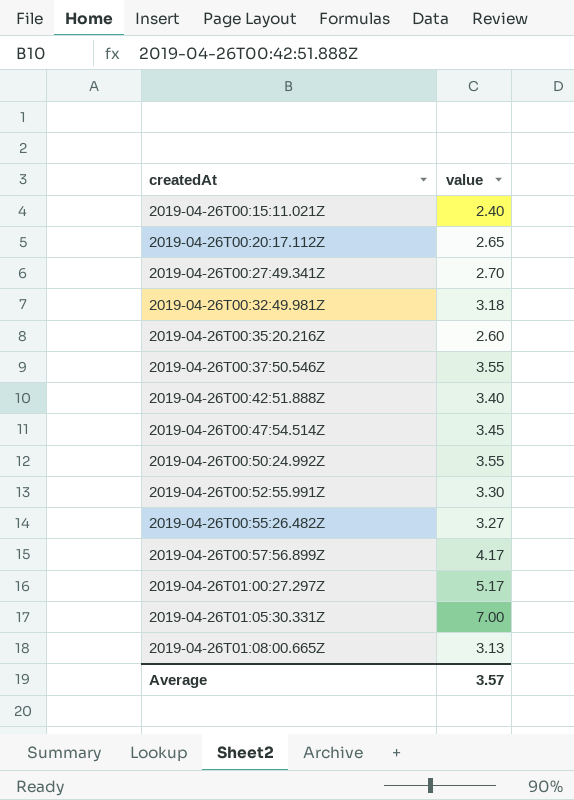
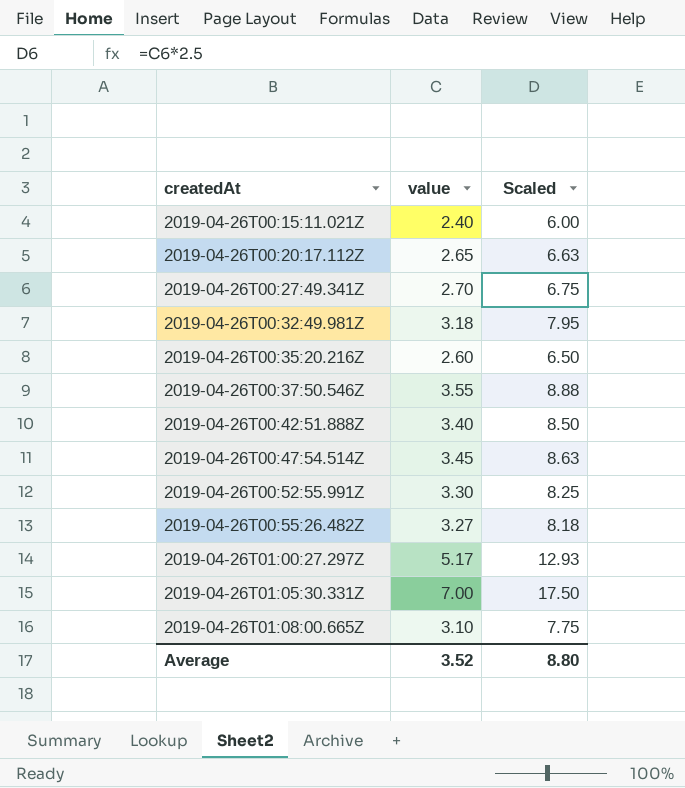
column Scaled | formula: none -> [value] * 2.5
row 2019-04-26T00:50:24.992Z: 3.55 -> none
row 2019-04-26T00:57:56.899Z: 4.17 -> none
2019-04-26T01:08:00.665Z | value: 3.13 -> 3.10
Average | value: 3.57 -> 3.52

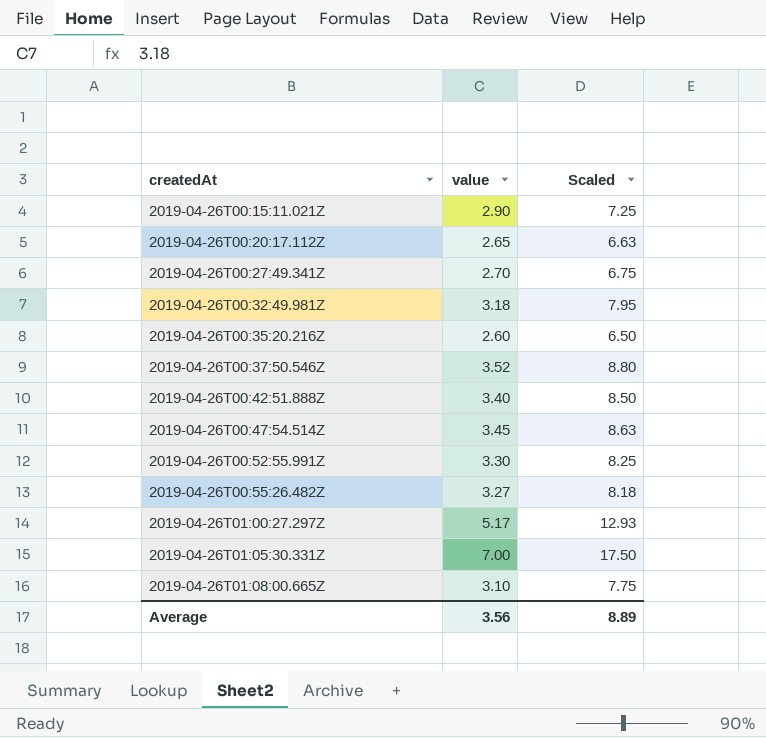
2019-04-26T00:15:11.021Z | value: 2.40 -> 2.90
2019-04-26T00:15:11.021Z | Scaled: 6.00 -> 7.25
2019-04-26T00:37:50.546Z | value: 3.55 -> 3.52
2019-04-26T00:37:50.546Z | Scaled: 8.88 -> 8.80
Average | value: 3.52 -> 3.56
Average | Scaled: 8.80 -> 8.89

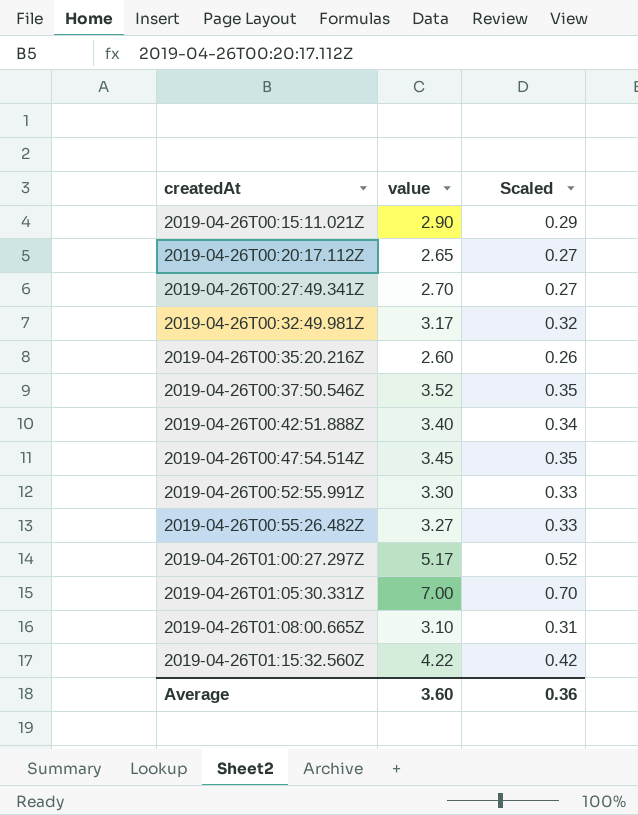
column Scaled | formula: [value] * 2.5 -> [value] * 0.1
2019-04-26T00:32:49.981Z | value: 3.18 -> 3.17
row 2019-04-26T01:15:32.560Z: none -> 4.22 | 0.42
Average | value: 3.56 -> 3.60
Average | Scaled: 8.89 -> 0.36

